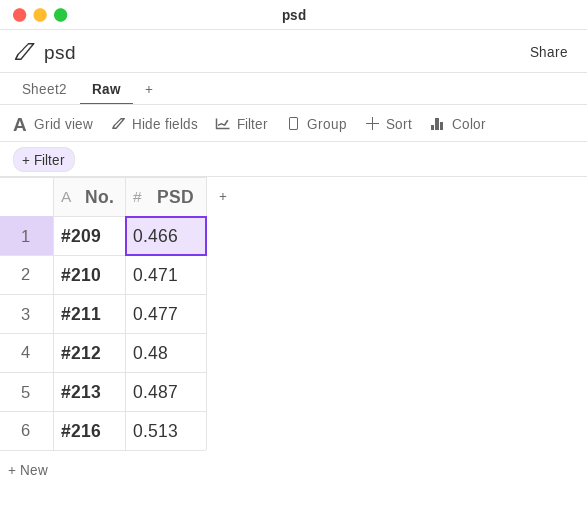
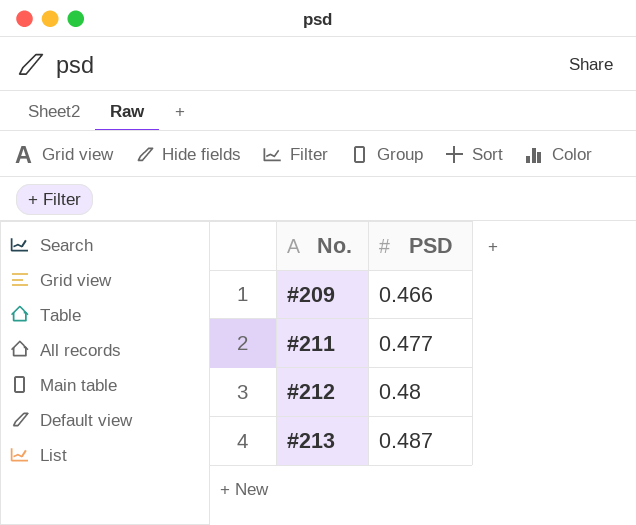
row #210: 0.471 -> none
row #216: 0.513 -> none

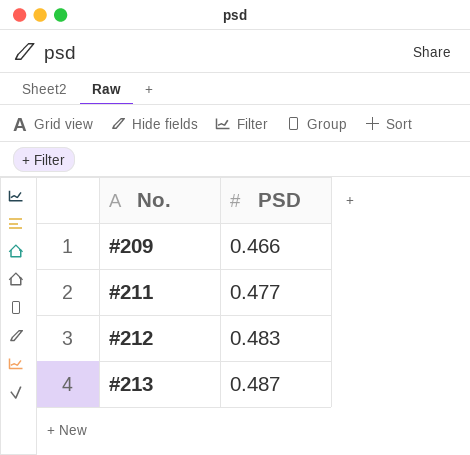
#212 | PSD: 0.48 -> 0.483

